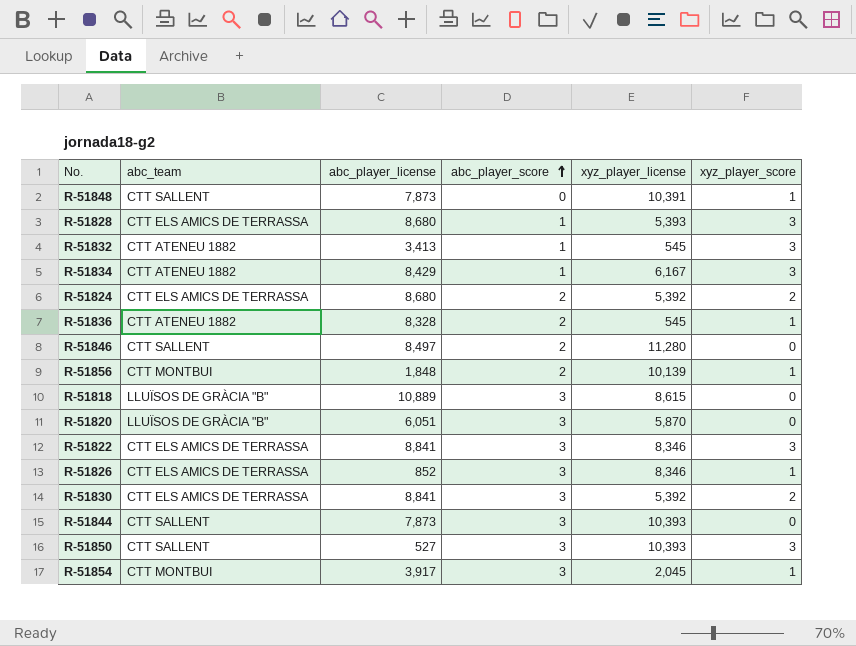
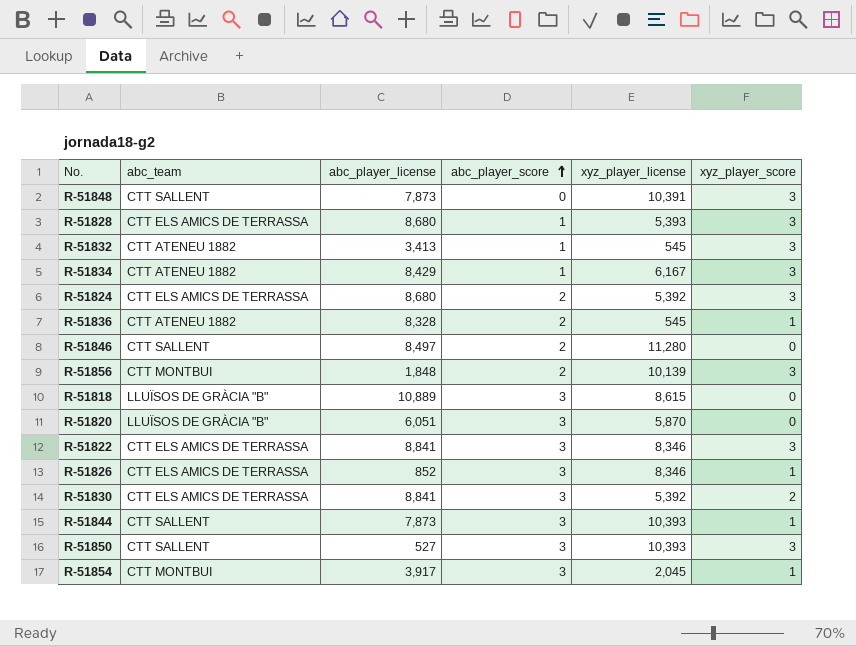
R-51848 | xyz_player_score: 1 -> 3
R-51824 | xyz_player_score: 2 -> 3
R-51856 | xyz_player_score: 1 -> 3
R-51844 | xyz_player_score: 0 -> 1

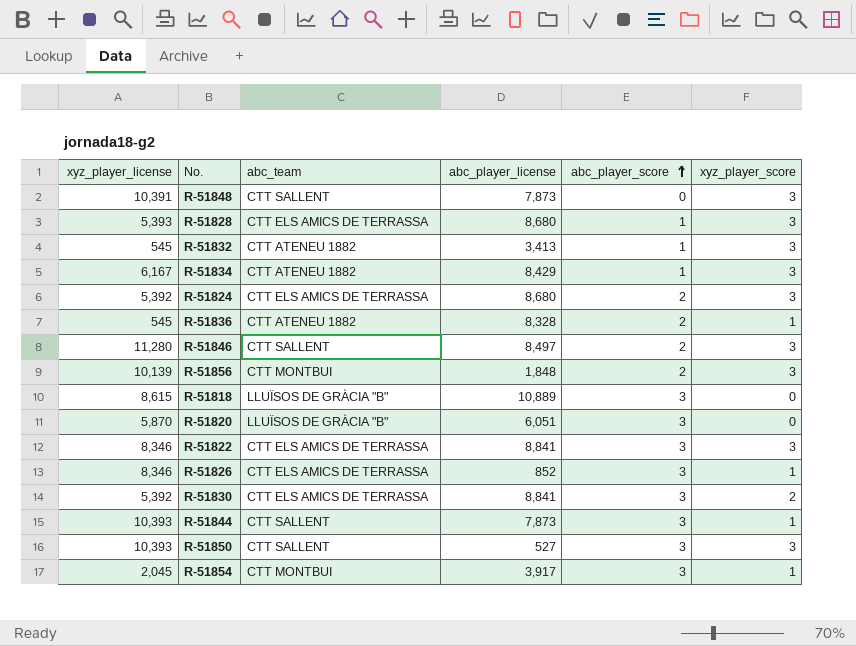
column xyz_player_license | position: 5 -> 1
R-51846 | xyz_player_score: 0 -> 3

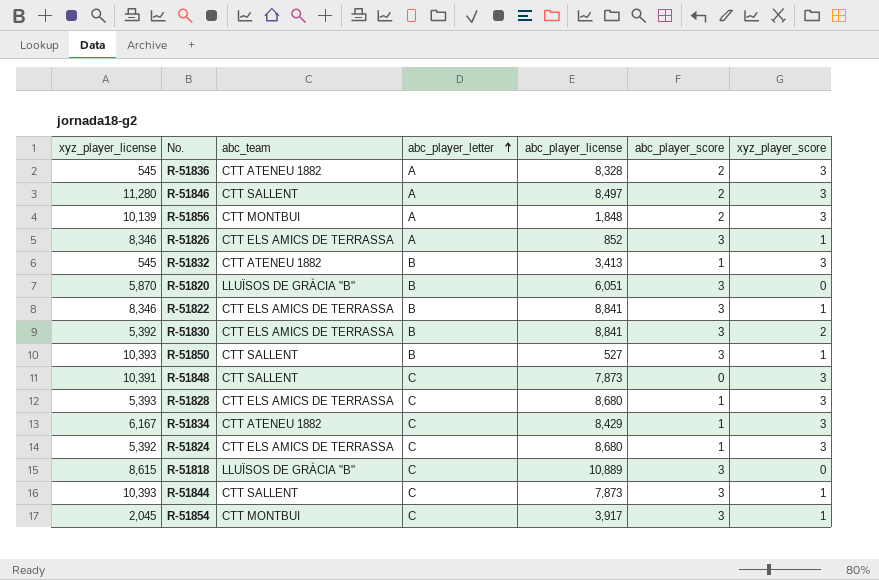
row order: abc_player_score ascending -> abc_player_letter ascending
column abc_player_letter | position: none -> 4
R-51836 | xyz_player_score: 1 -> 3
R-51822 | xyz_player_score: 3 -> 1
R-51850 | xyz_player_score: 3 -> 1
R-51824 | abc_player_score: 2 -> 1

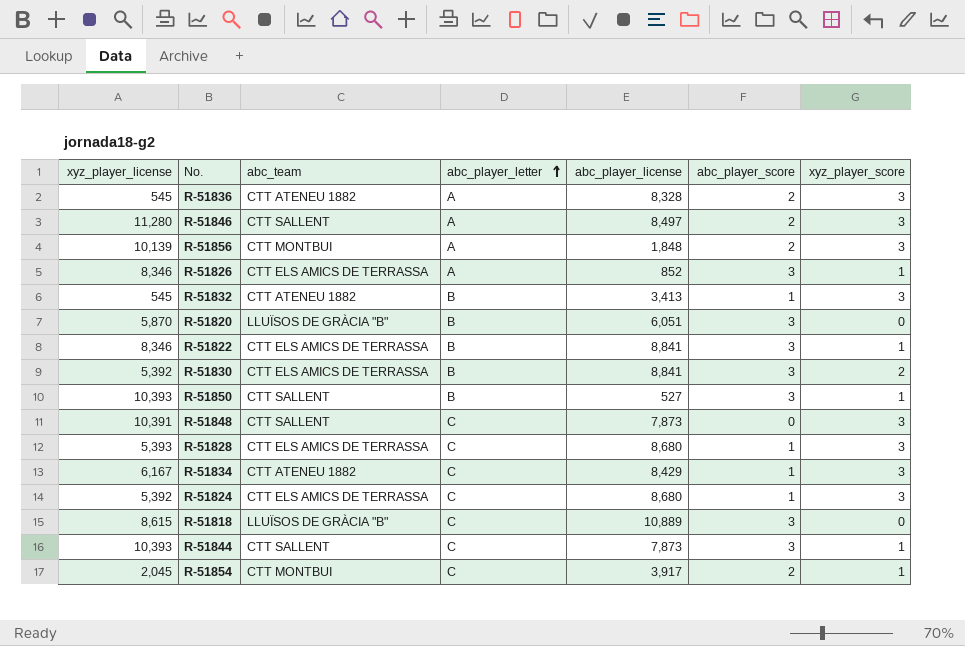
R-51854 | abc_player_score: 3 -> 2

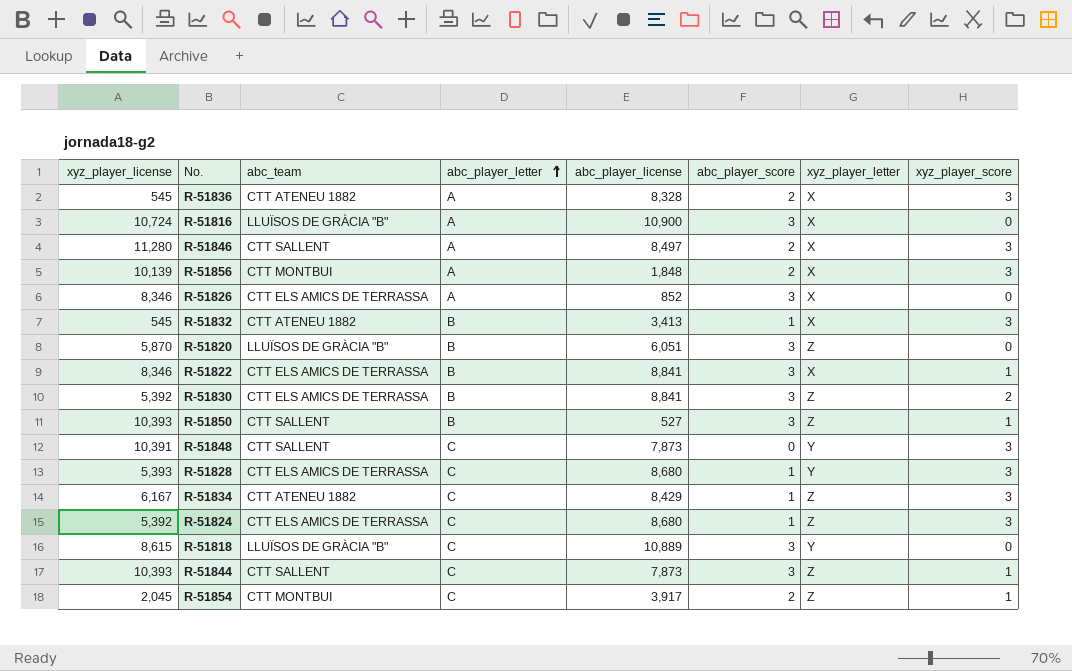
column xyz_player_letter | position: none -> 7
row R-51816: none -> 10,724 | LLUÏSOS DE GRÀCIA "B" | A | 10,900 | 3 | X | 0
R-51826 | xyz_player_score: 1 -> 0

